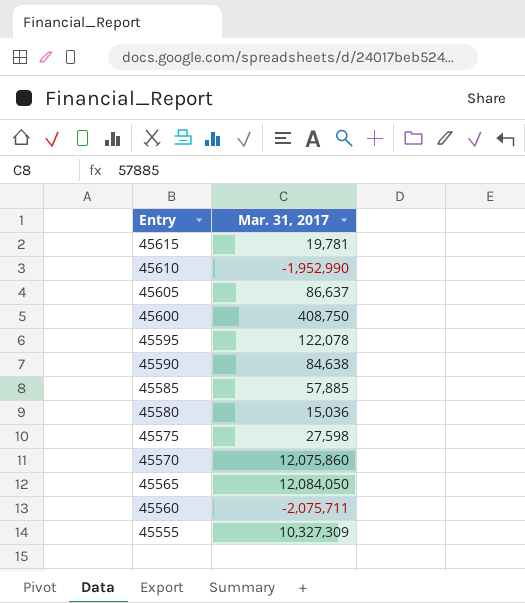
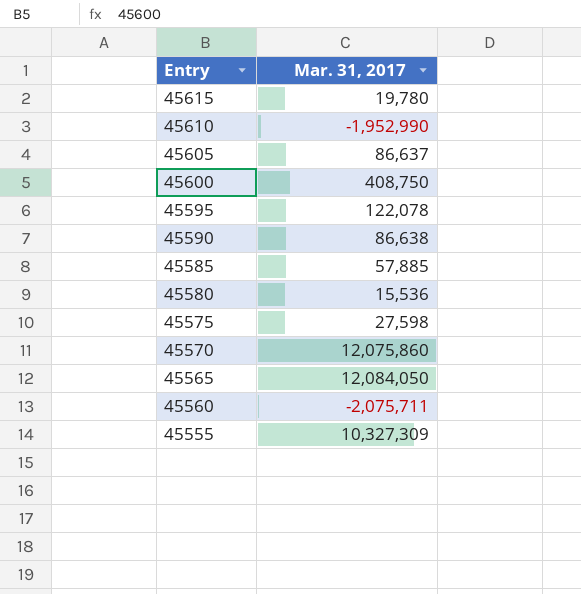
45615 | Mar. 31, 2017: 19,781 -> 19,780
45590 | Mar. 31, 2017: 84,638 -> 86,638
45580 | Mar. 31, 2017: 15,036 -> 15,536

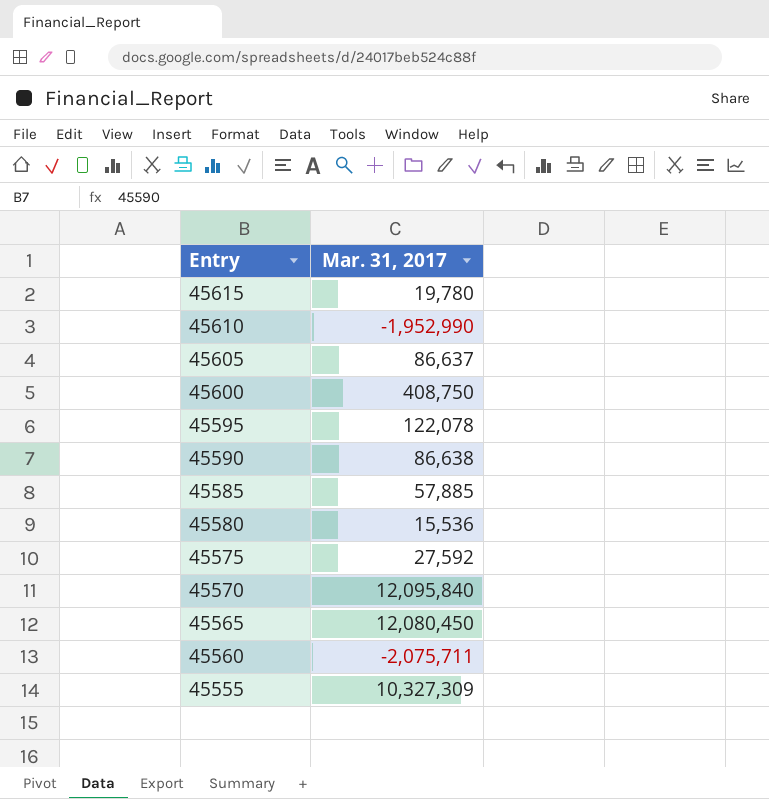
45575 | Mar. 31, 2017: 27,598 -> 27,592
45570 | Mar. 31, 2017: 12,075,860 -> 12,095,840
45565 | Mar. 31, 2017: 12,084,050 -> 12,080,450

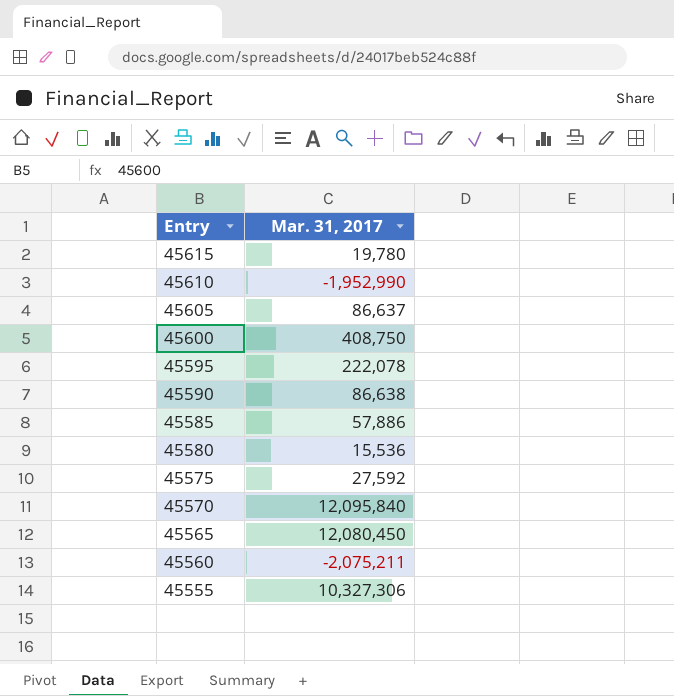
45595 | Mar. 31, 2017: 122,078 -> 222,078
45585 | Mar. 31, 2017: 57,885 -> 57,886
45560 | Mar. 31, 2017: -2,075,711 -> -2,075,211
45555 | Mar. 31, 2017: 10,327,309 -> 10,327,306

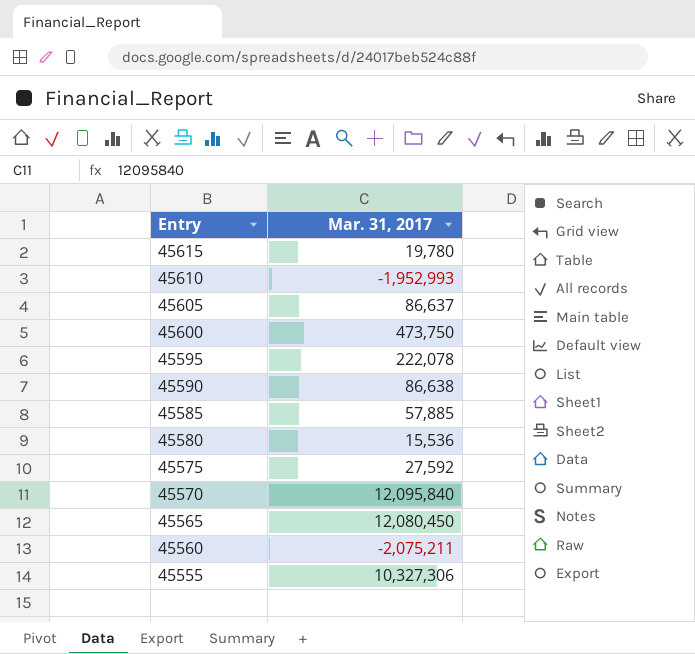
45610 | Mar. 31, 2017: -1,952,990 -> -1,952,993
45600 | Mar. 31, 2017: 408,750 -> 473,750
45585 | Mar. 31, 2017: 57,886 -> 57,885

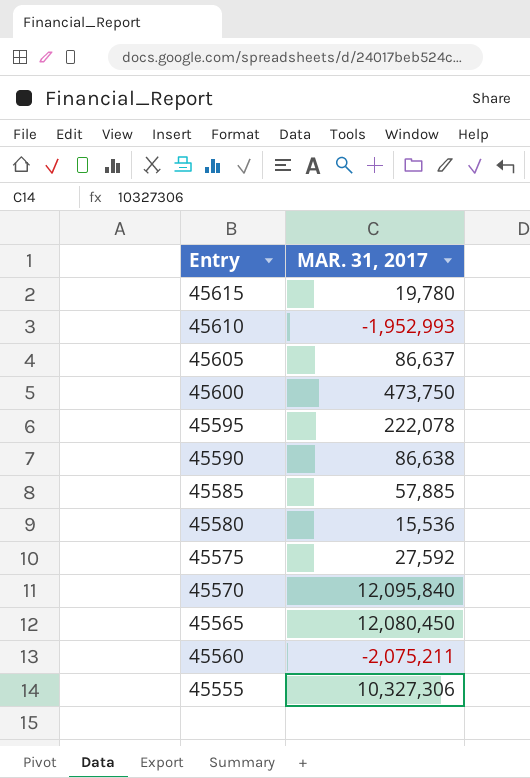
column name: Mar. 31, 2017 -> MAR. 31, 2017

